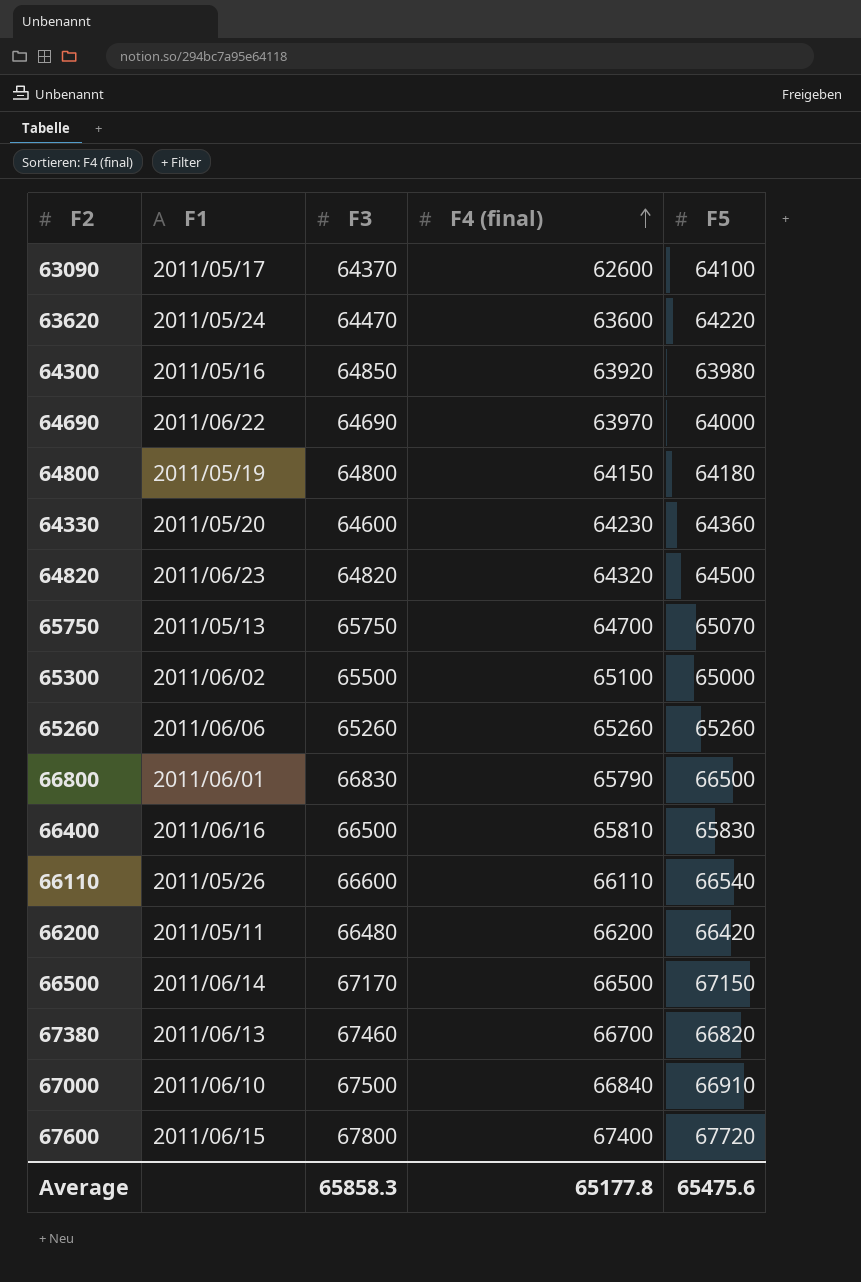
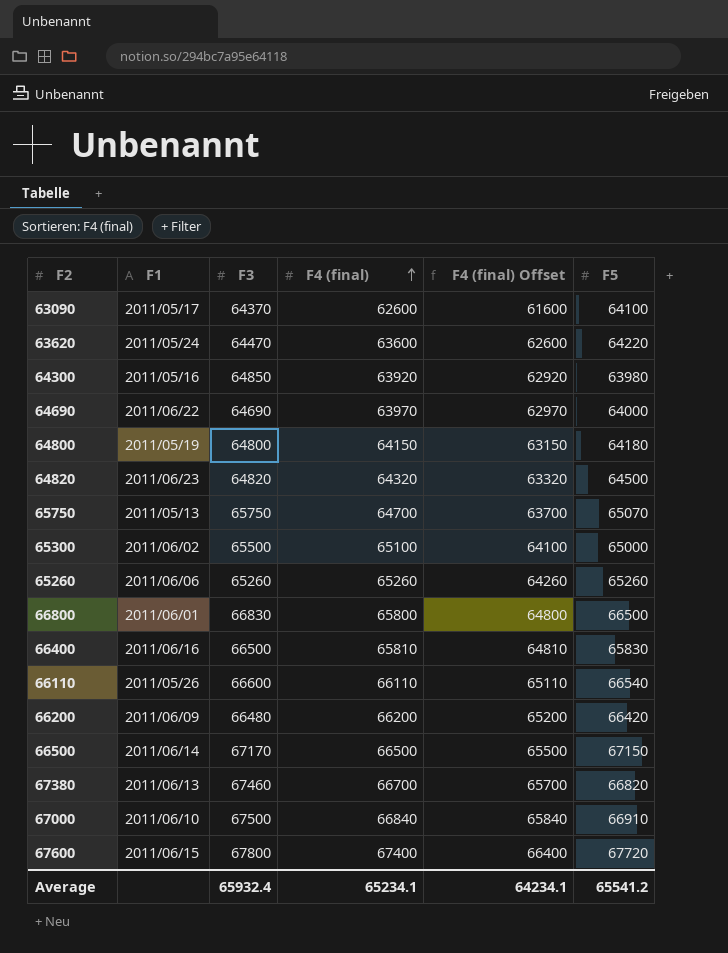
column F4 (final) Offset | formula: none -> [F4 (final)] - 1000
row 64330: 2011/05/20 | 64600 | 64230 | 64360 -> none
66800 | F4 (final): 65790 -> 65800
66200 | F1: 2011/05/11 -> 2011/06/09
Average | F3: 65858.3 -> 65932.4
Average | F4 (final): 65177.8 -> 65234.1
Average | F5: 65475.6 -> 65541.2

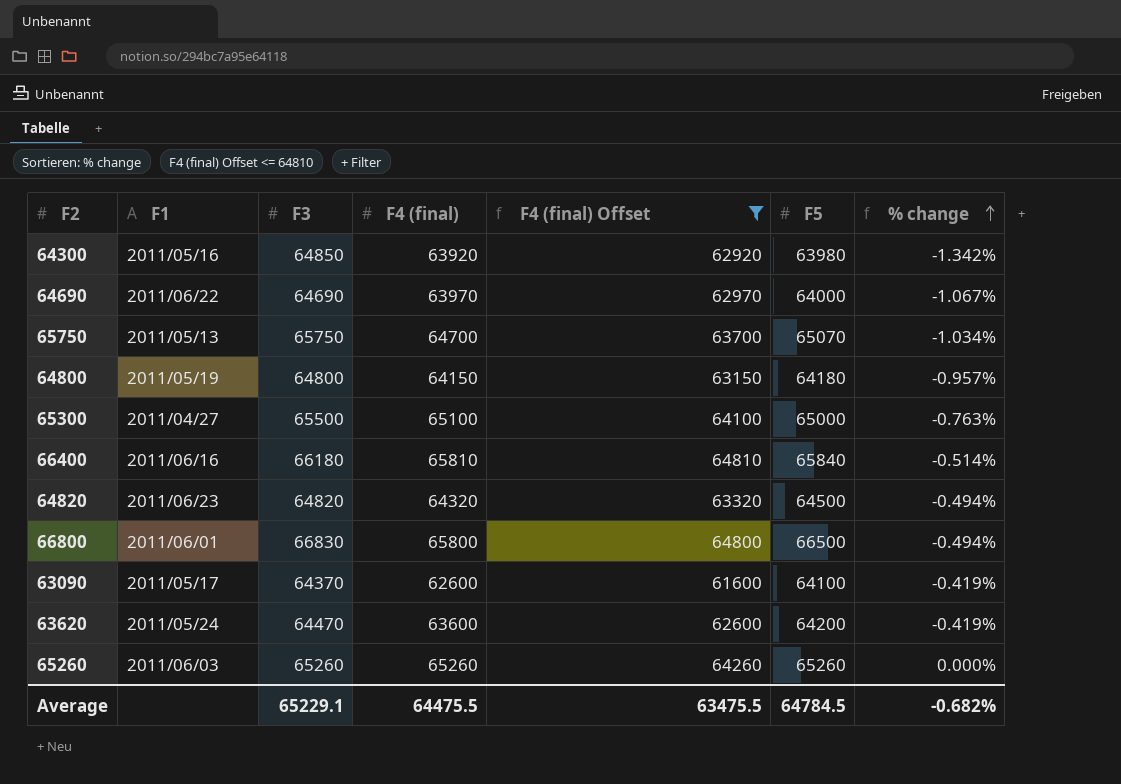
filter: none -> F4 (final) Offset <= 64810
row order: F4 (final) ascending -> % change ascending
column % change | formula: none -> ([F5] - [F3]) / [F3]
65300 | F1: 2011/06/02 -> 2011/04/27
66400 | F3: 66500 -> 66180
66400 | F5: 65830 -> 65840
63620 | F5: 64220 -> 64200
65260 | F1: 2011/06/06 -> 2011/06/03
Average | F3: 65932.4 -> 65229.1
Average | F4 (final): 65234.1 -> 64475.5
Average | F4 (final) Offset: 64234.1 -> 63475.5
Average | F5: 65541.2 -> 64784.5

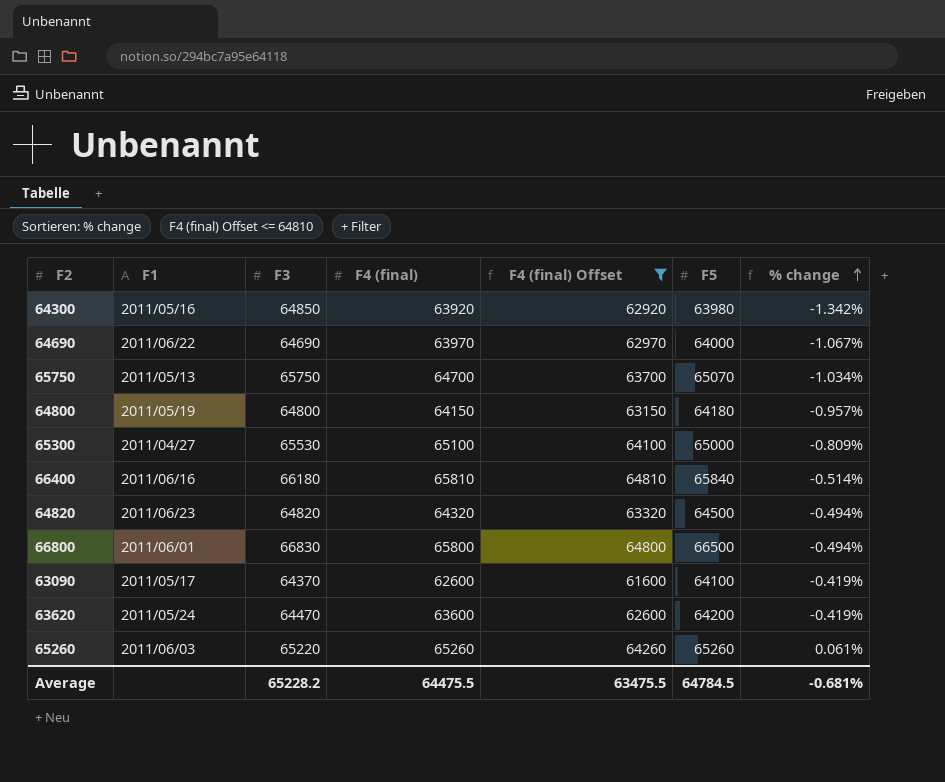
65300 | F3: 65500 -> 65530
65300 | % change: -0.763% -> -0.809%
65260 | F3: 65260 -> 65220
65260 | % change: 0.000% -> 0.061%
Average | F3: 65229.1 -> 65228.2
Average | % change: -0.682% -> -0.681%

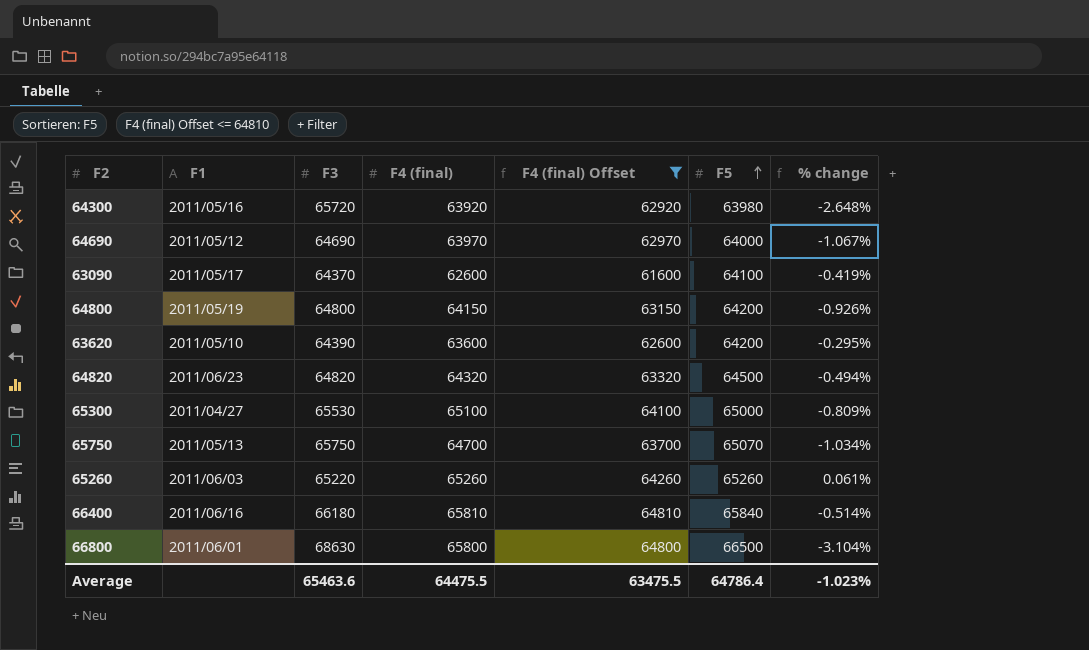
row order: % change ascending -> F5 ascending
64300 | F3: 64850 -> 65720
64300 | % change: -1.342% -> -2.648%
64690 | F1: 2011/06/22 -> 2011/05/12
64800 | F5: 64180 -> 64200
64800 | % change: -0.957% -> -0.926%
63620 | F1: 2011/05/24 -> 2011/05/10
63620 | F3: 64470 -> 64390
63620 | % change: -0.419% -> -0.295%
66800 | F3: 66830 -> 68630
66800 | % change: -0.494% -> -3.104%
Average | F3: 65228.2 -> 65463.6
Average | F5: 64784.5 -> 64786.4
Average | % change: -0.681% -> -1.023%

